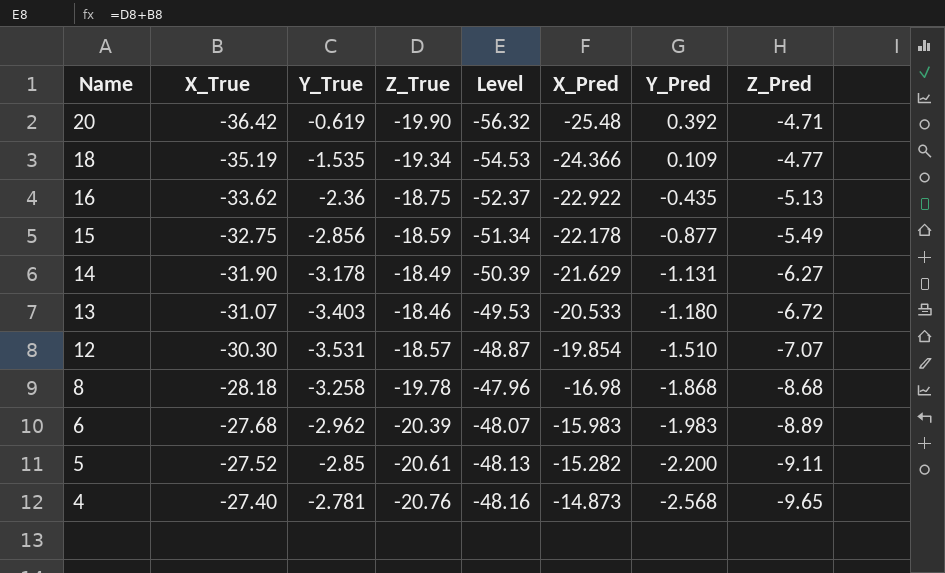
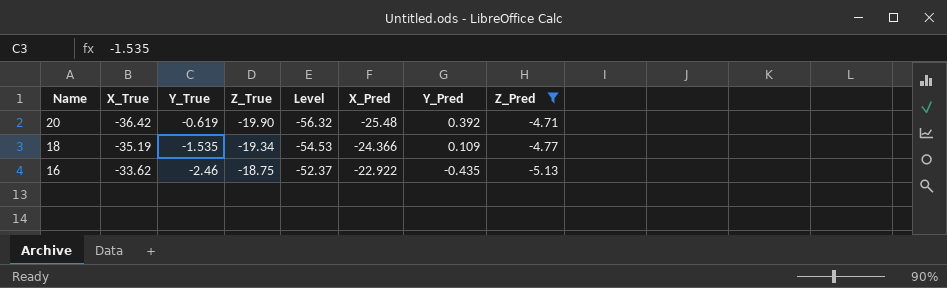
filter: none -> Z_Pred >= -5.13
16 | Y_True: -2.36 -> -2.46

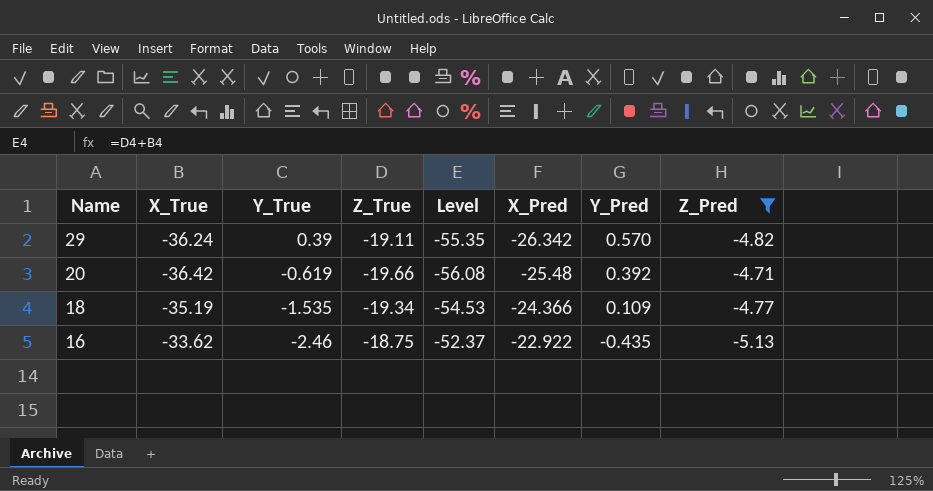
row 29: none -> -36.24 | 0.39 | -19.11 | -55.35 | -26.342 | 0.570 | -4.82
20 | Z_True: -19.90 -> -19.66
20 | Level: -56.32 -> -56.08

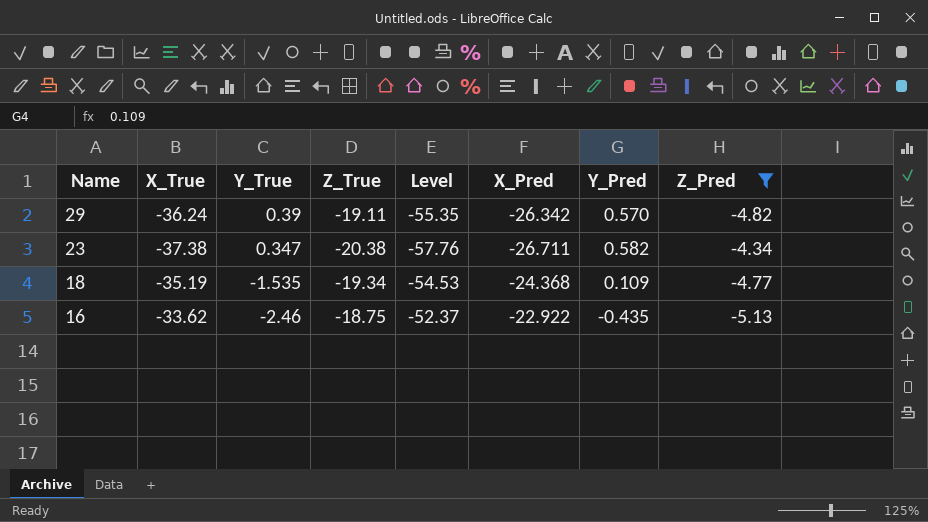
row 20: -36.42 | -0.619 | -19.66 | -56.08 | -25.48 | 0.392 | -4.71 -> none
row 23: none -> -37.38 | 0.347 | -20.38 | -57.76 | -26.711 | 0.582 | -4.34
18 | X_Pred: -24.366 -> -24.368

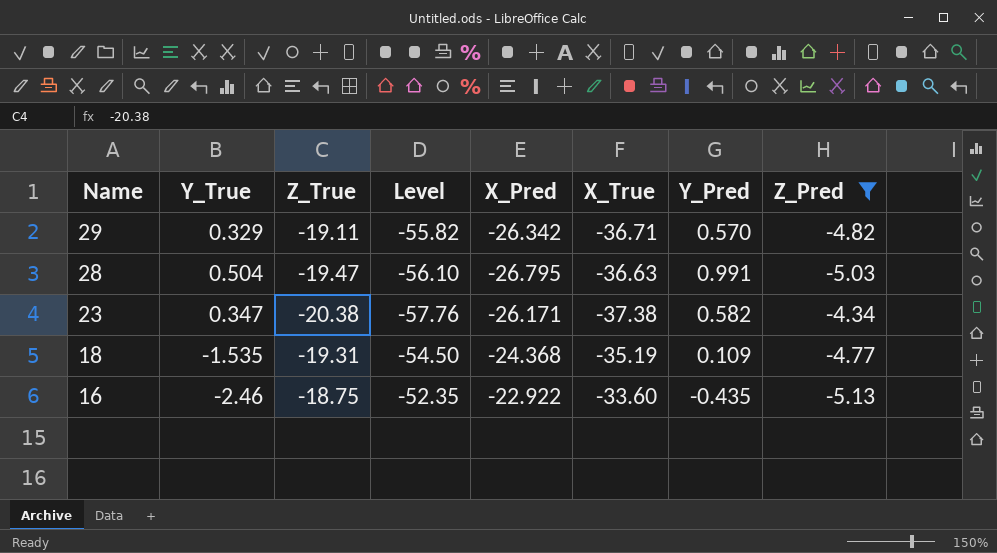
column X_True | position: 2 -> 6
29 | Y_True: 0.39 -> 0.329
29 | Level: -55.35 -> -55.82
29 | X_True: -36.24 -> -36.71
row 28: none -> 0.504 | -19.47 | -56.10 | -26.795 | -36.63 | 0.991 | -5.03
23 | X_Pred: -26.711 -> -26.171
18 | Z_True: -19.34 -> -19.31
18 | Level: -54.53 -> -54.50
16 | Level: -52.37 -> -52.35
16 | X_True: -33.62 -> -33.60

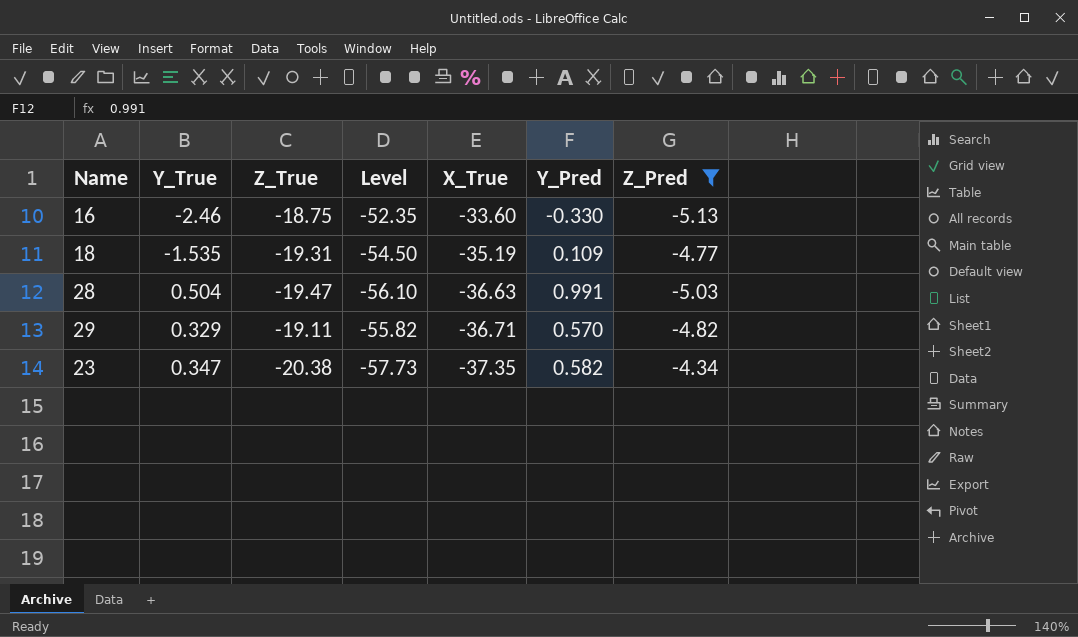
row order: Name descending -> X_True descending
column X_Pred | position: 5 -> none
16 | Y_Pred: -0.435 -> -0.330
23 | Level: -57.76 -> -57.73
23 | X_True: -37.38 -> -37.35

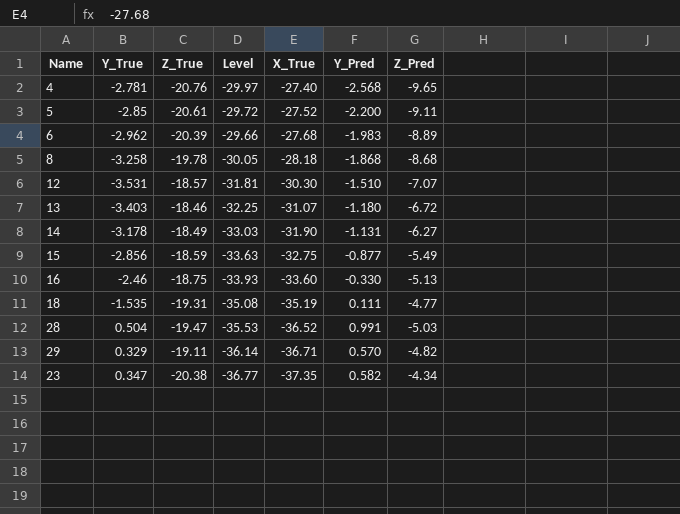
filter: Z_Pred >= -5.13 -> none
column Level | formula: [Z_True] + [X_True] -> [X_True] + [Y_Pred]
18 | Y_Pred: 0.109 -> 0.111
28 | X_True: -36.63 -> -36.52

